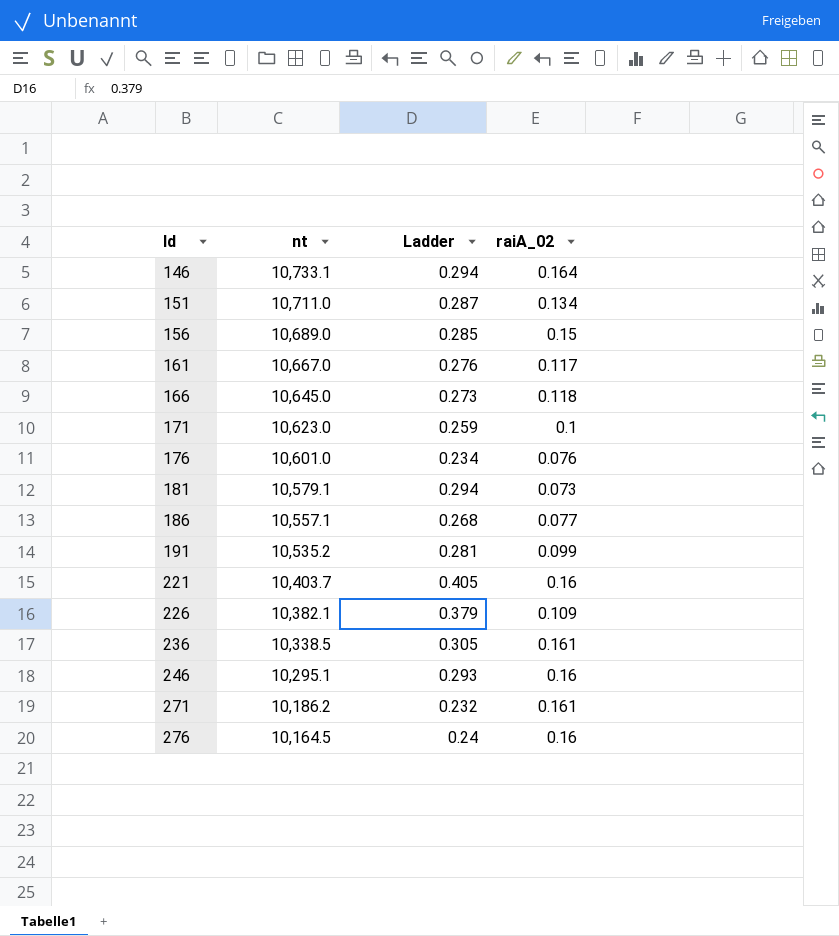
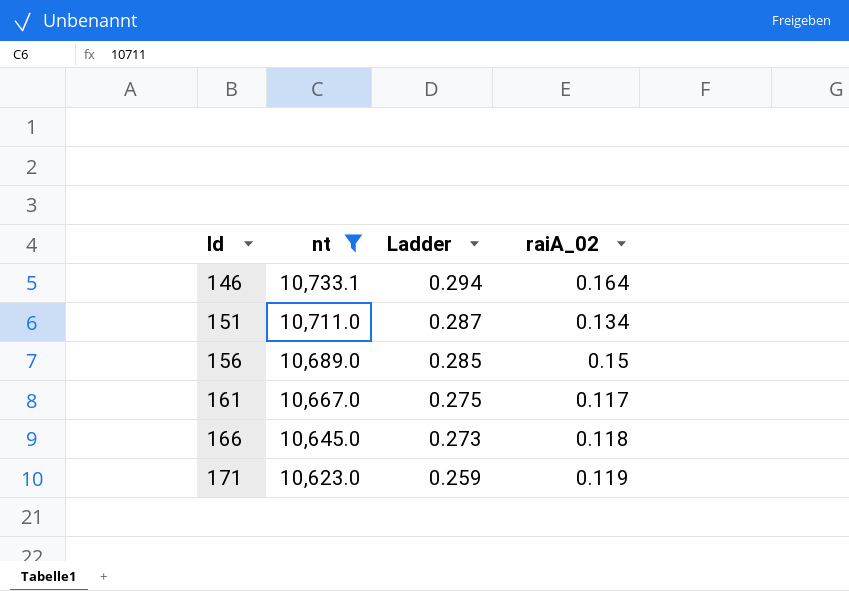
filter: none -> nt >= 10,623.0
161 | Ladder: 0.276 -> 0.275
171 | raiA_02: 0.1 -> 0.119

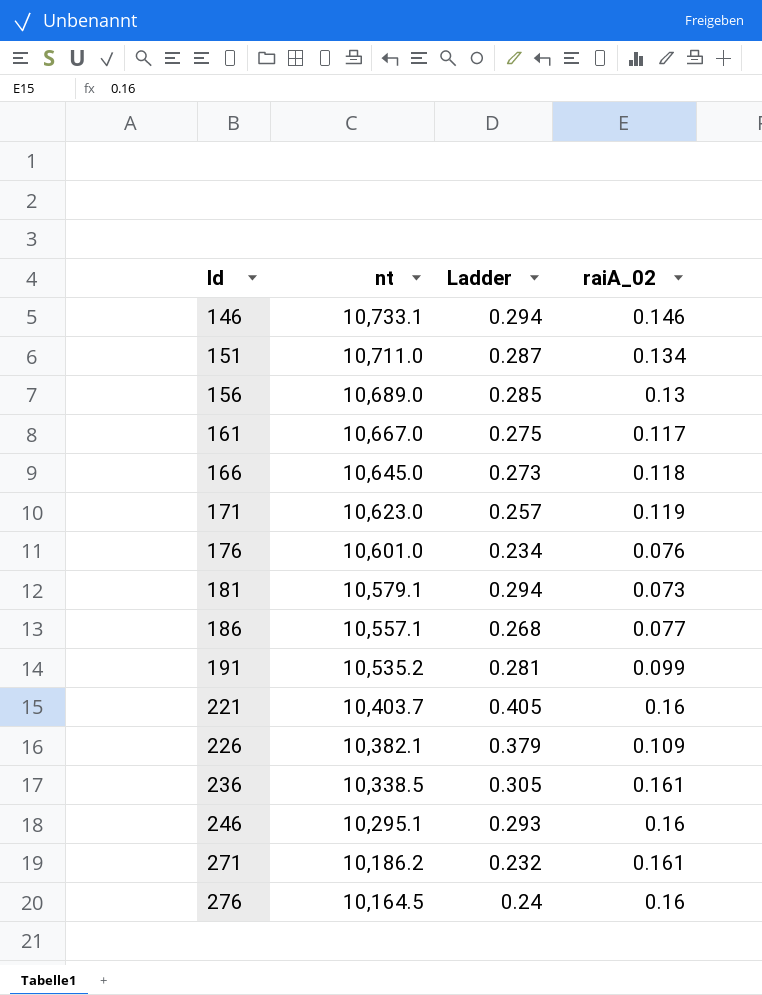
filter: nt >= 10,623.0 -> none
146 | raiA_02: 0.164 -> 0.146
156 | raiA_02: 0.15 -> 0.13
171 | Ladder: 0.259 -> 0.257

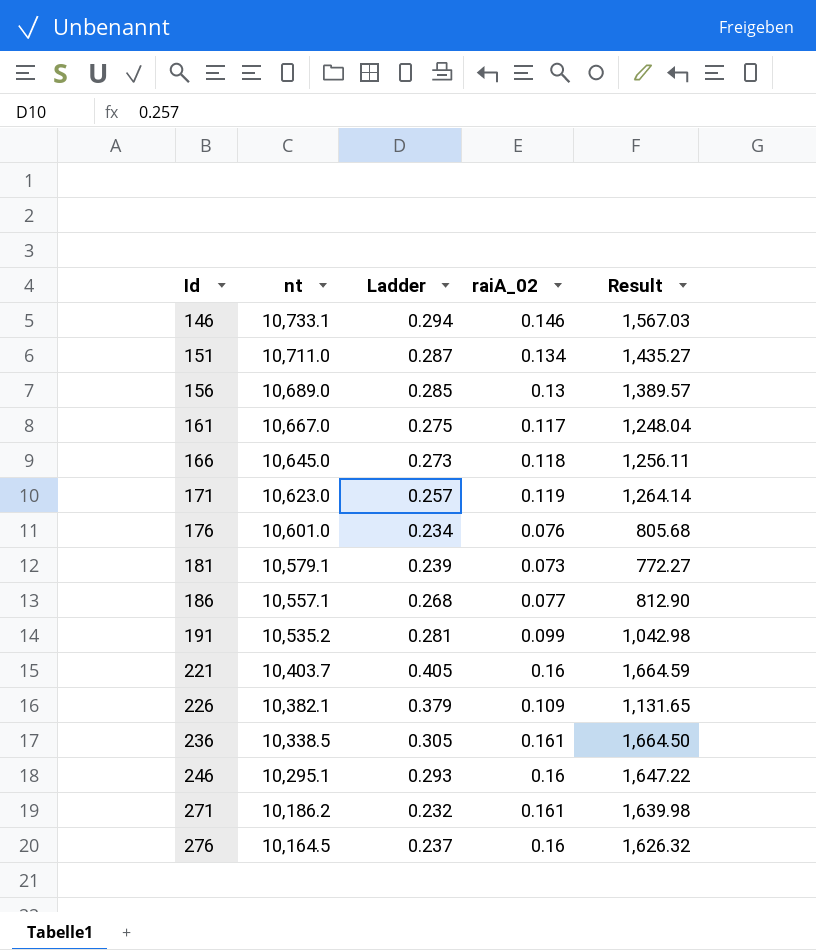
column Result | formula: none -> [nt] * [raiA_02]
181 | Ladder: 0.294 -> 0.239
276 | Ladder: 0.24 -> 0.237

